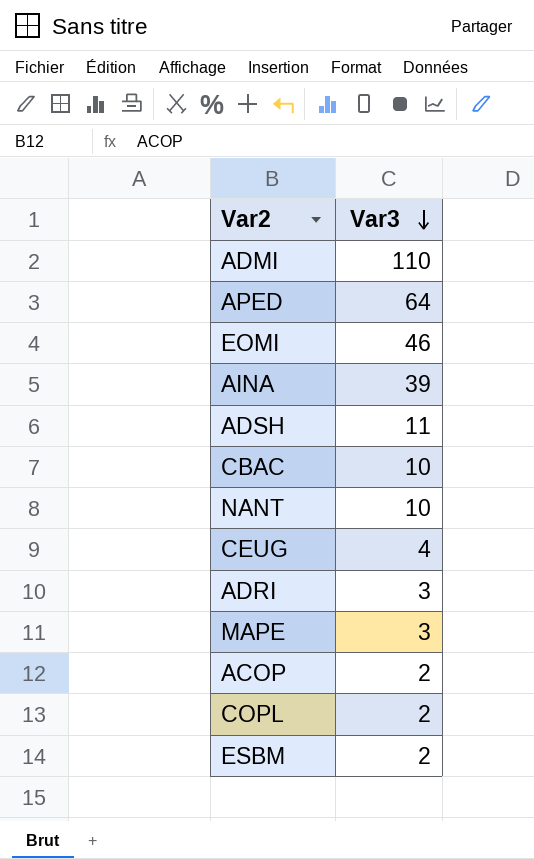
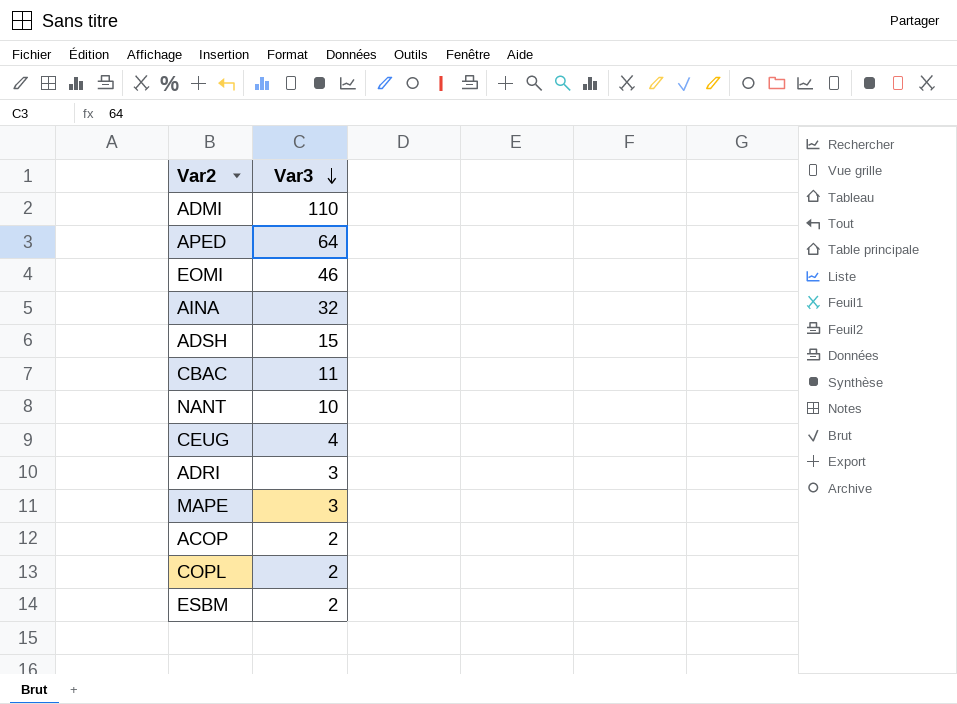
AINA | Var3: 39 -> 32
ADSH | Var3: 11 -> 15
CBAC | Var3: 10 -> 11

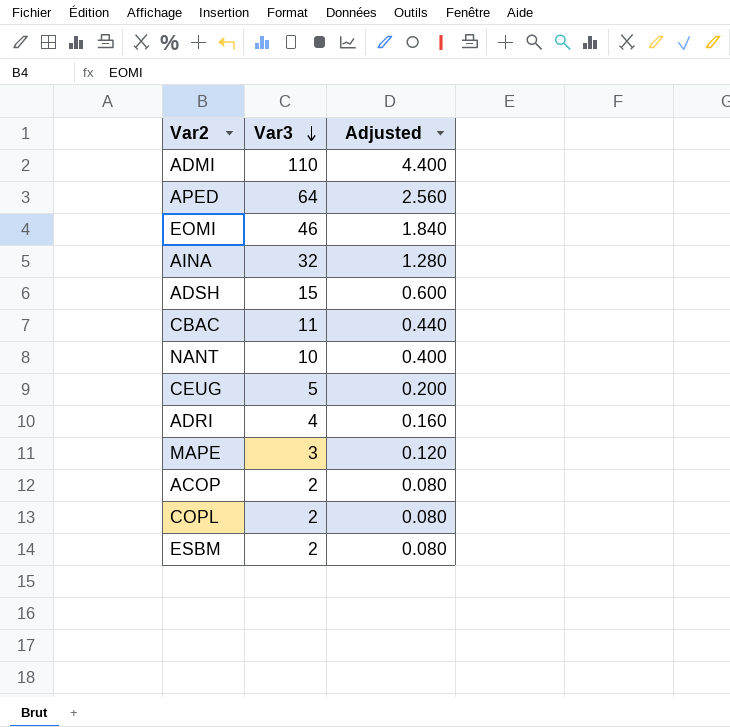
column Adjusted | formula: none -> [Var3] * 0.04
CEUG | Var3: 4 -> 5
ADRI | Var3: 3 -> 4

